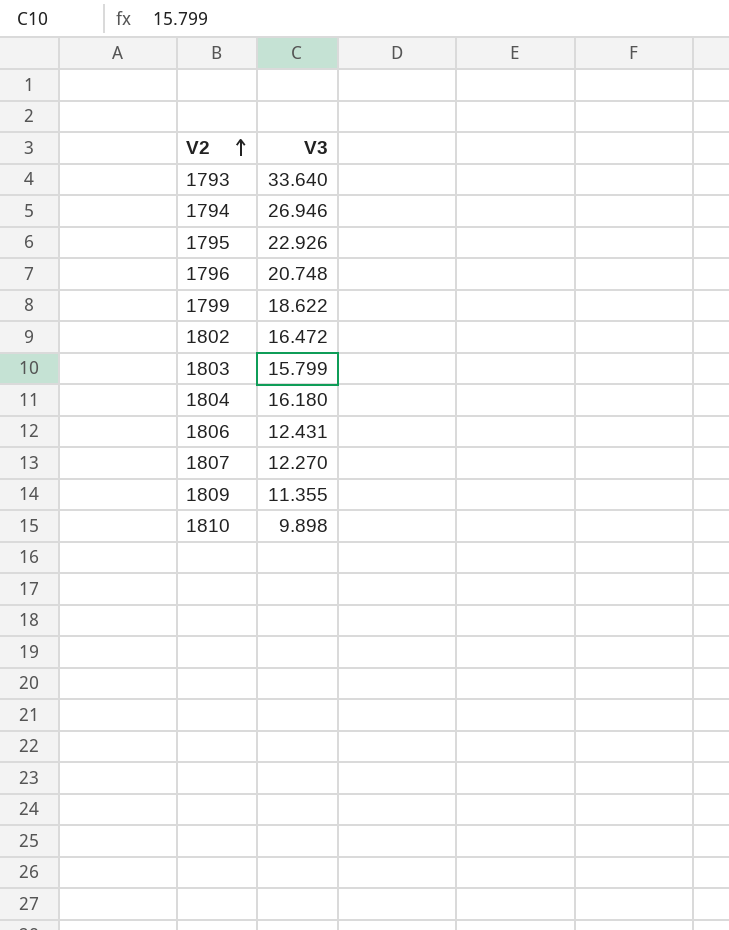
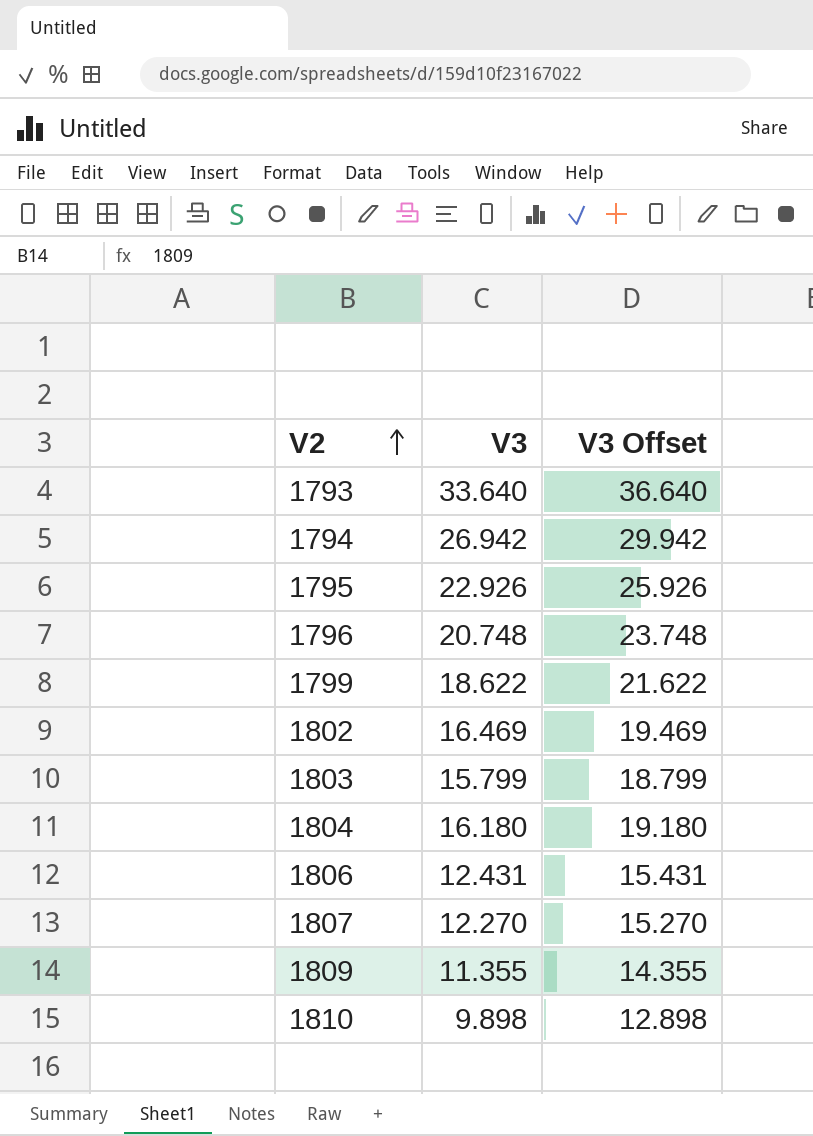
column V3 Offset | formula: none -> [V3] + 3
1794 | V3: 26.946 -> 26.942
1802 | V3: 16.472 -> 16.469

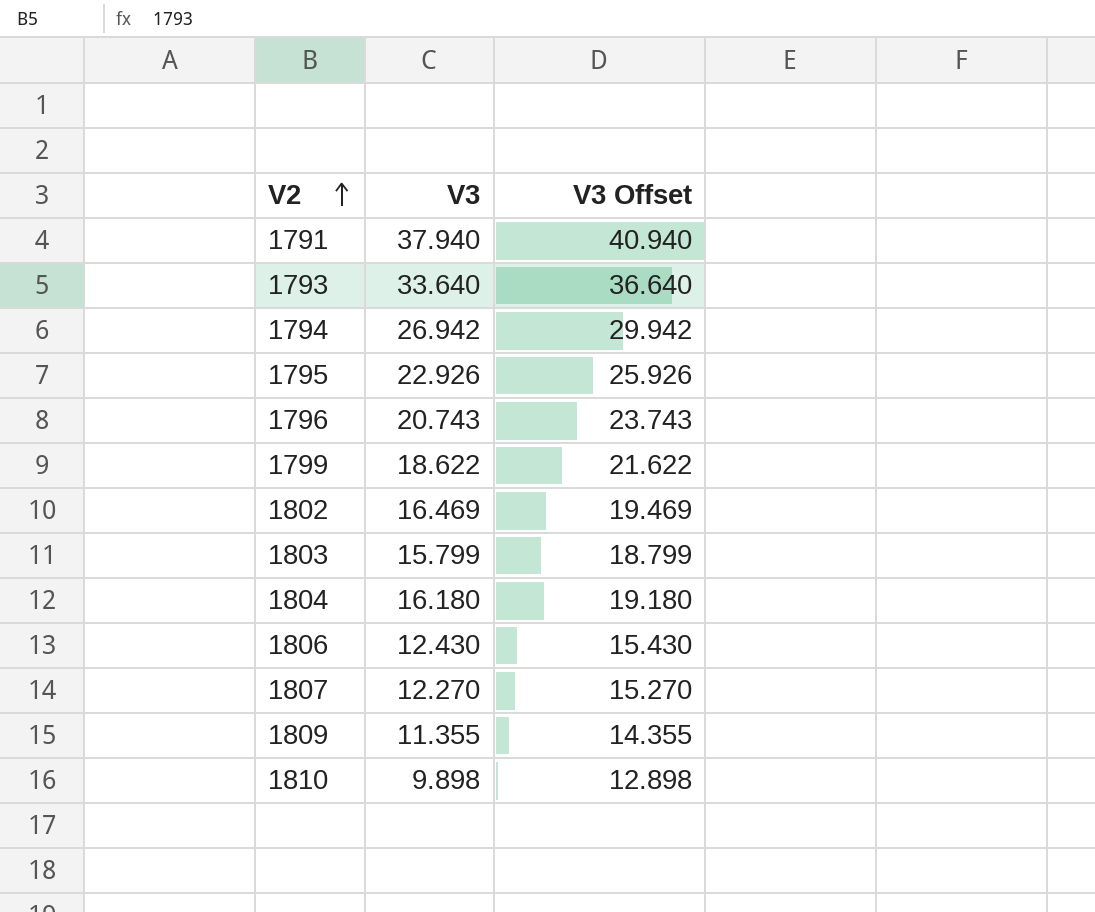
row 1791: none -> 37.940 | 40.940
1796 | V3: 20.748 -> 20.743
1796 | V3 Offset: 23.748 -> 23.743
1806 | V3: 12.431 -> 12.430
1806 | V3 Offset: 15.431 -> 15.430

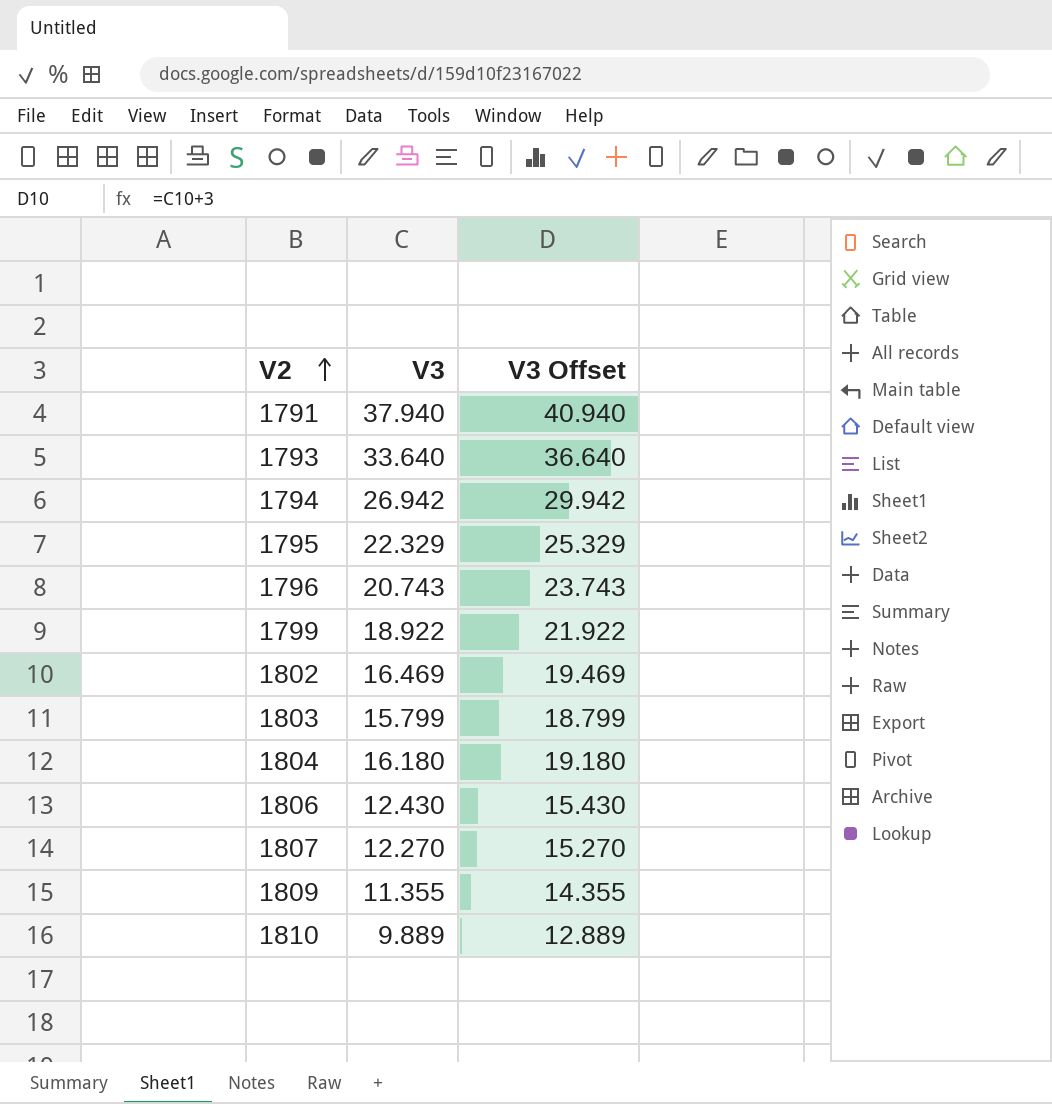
1795 | V3: 22.926 -> 22.329
1795 | V3 Offset: 25.926 -> 25.329
1799 | V3: 18.622 -> 18.922
1799 | V3 Offset: 21.622 -> 21.922
1810 | V3: 9.898 -> 9.889
1810 | V3 Offset: 12.898 -> 12.889

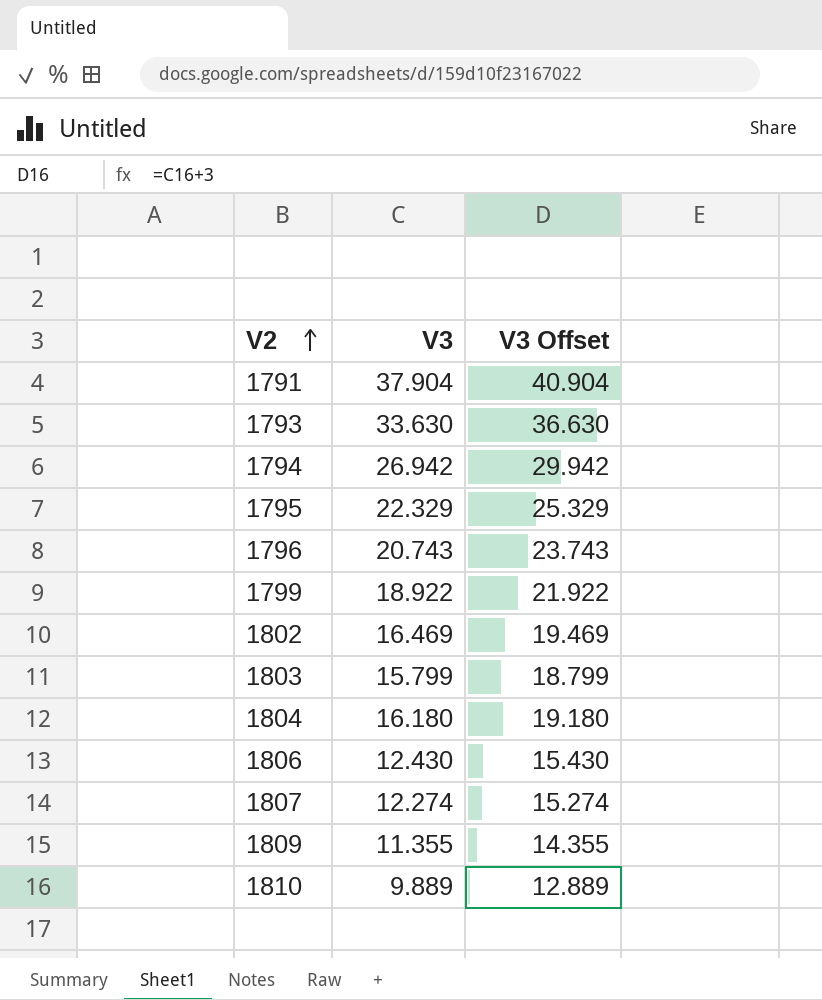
1791 | V3: 37.940 -> 37.904
1791 | V3 Offset: 40.940 -> 40.904
1793 | V3: 33.640 -> 33.630
1793 | V3 Offset: 36.640 -> 36.630
1807 | V3: 12.270 -> 12.274
1807 | V3 Offset: 15.270 -> 15.274

